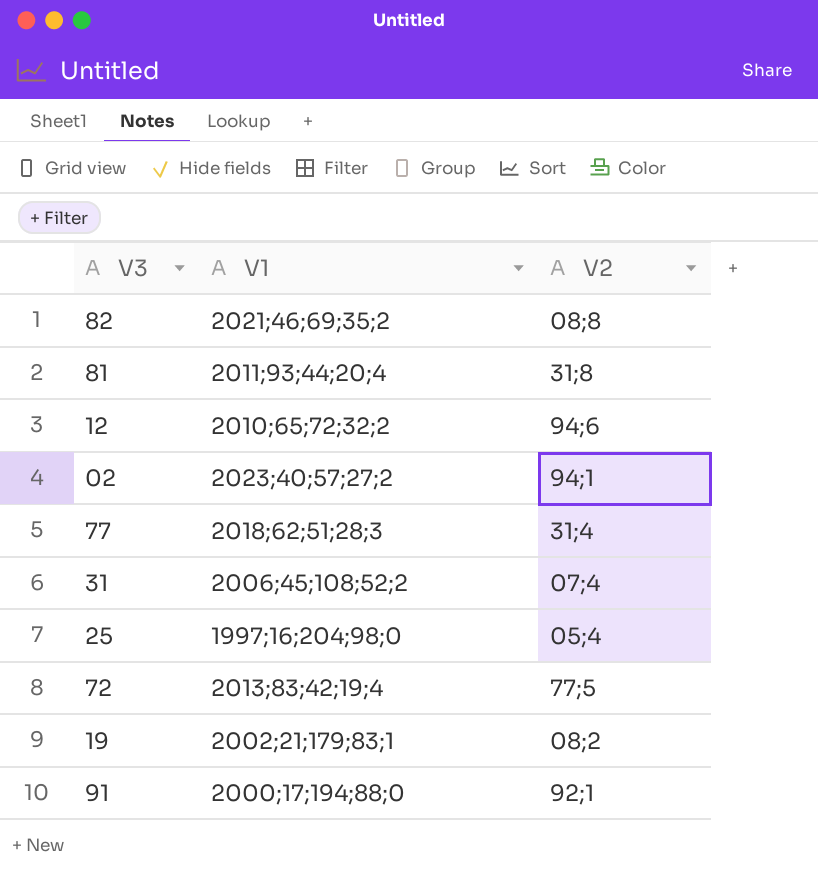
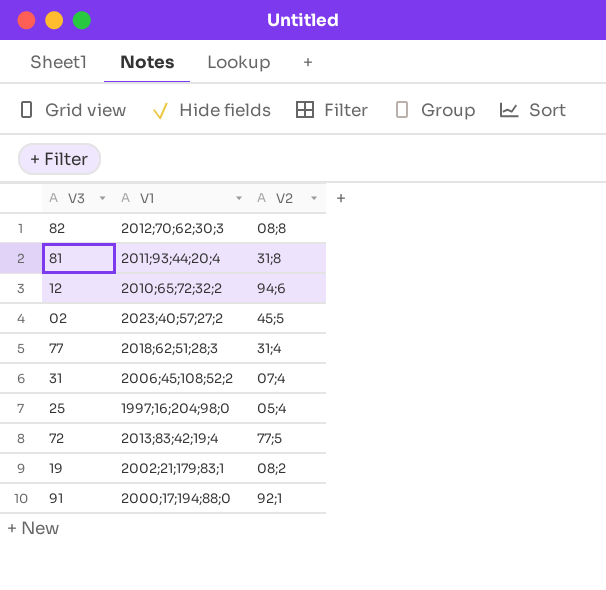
82 | V1: 2021;46;69;35;2 -> 2012;70;62;30;3
02 | V2: 94;1 -> 45;5

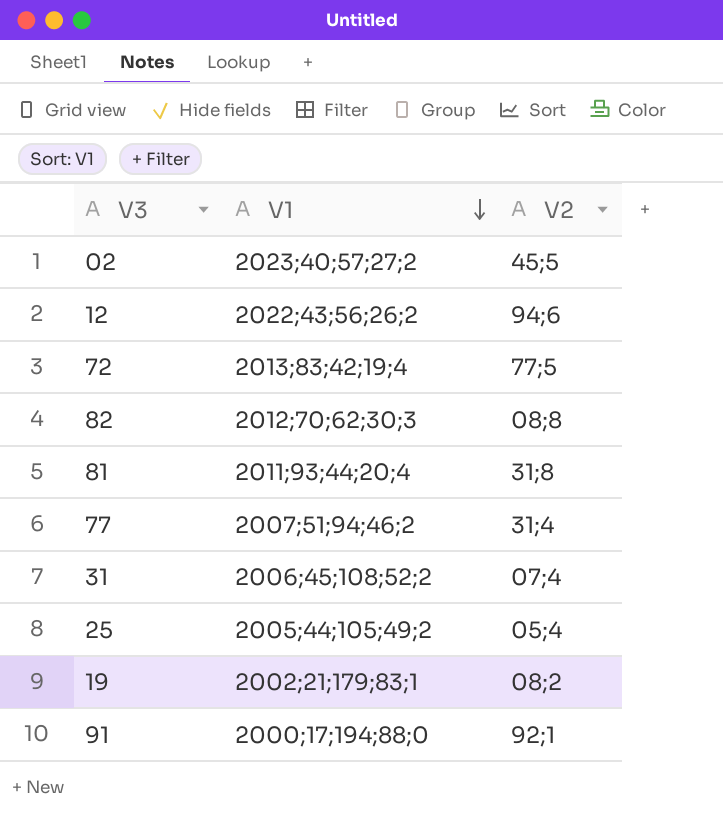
row order: none -> V1 descending
12 | V1: 2010;65;72;32;2 -> 2022;43;56;26;2
77 | V1: 2018;62;51;28;3 -> 2007;51;94;46;2
25 | V1: 1997;16;204;98;0 -> 2005;44;105;49;2

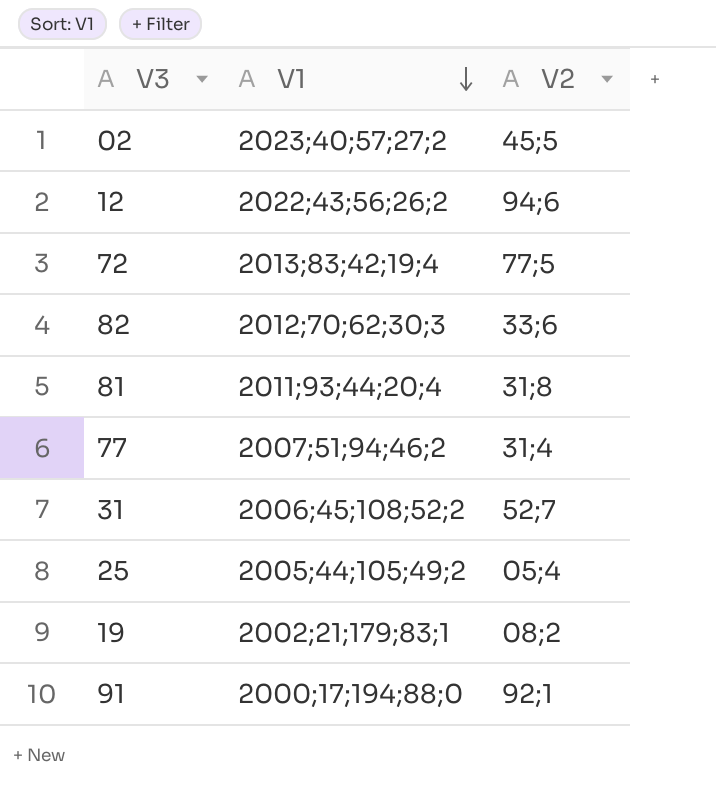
82 | V2: 08;8 -> 33;6
31 | V2: 07;4 -> 52;7

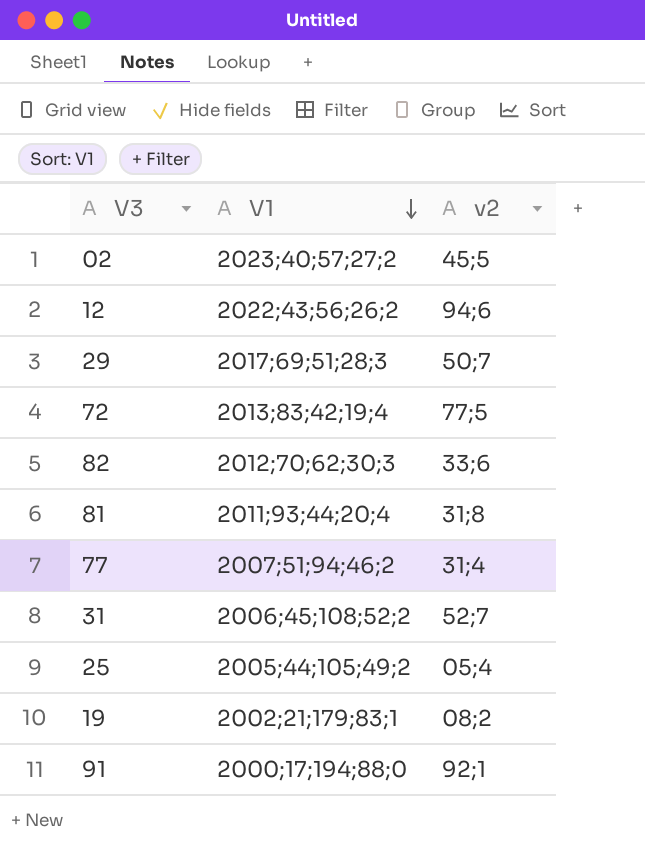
column name: V2 -> v2
row 29: none -> 2017;69;51;28;3 | 50;7

